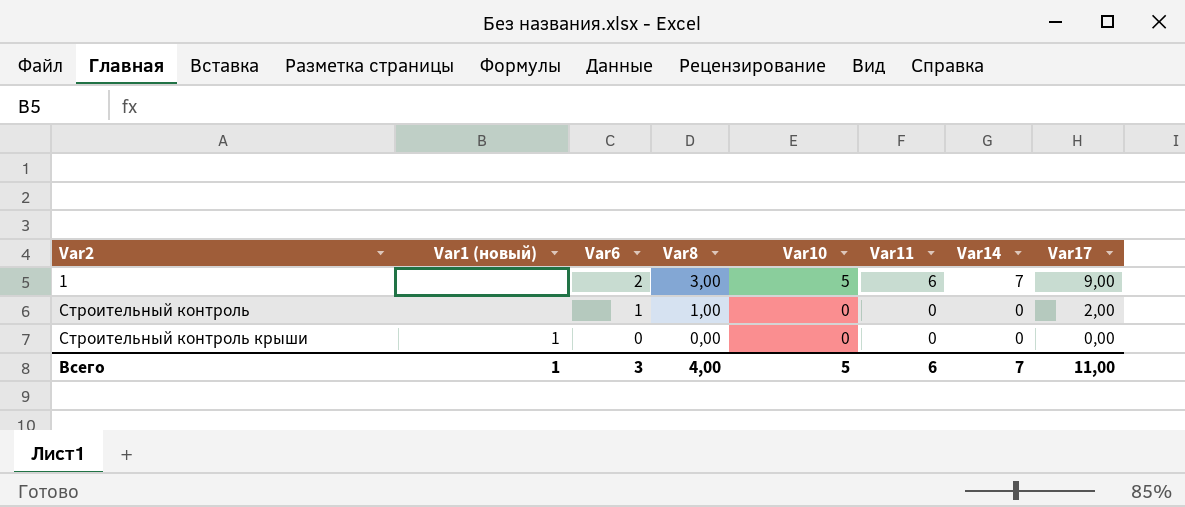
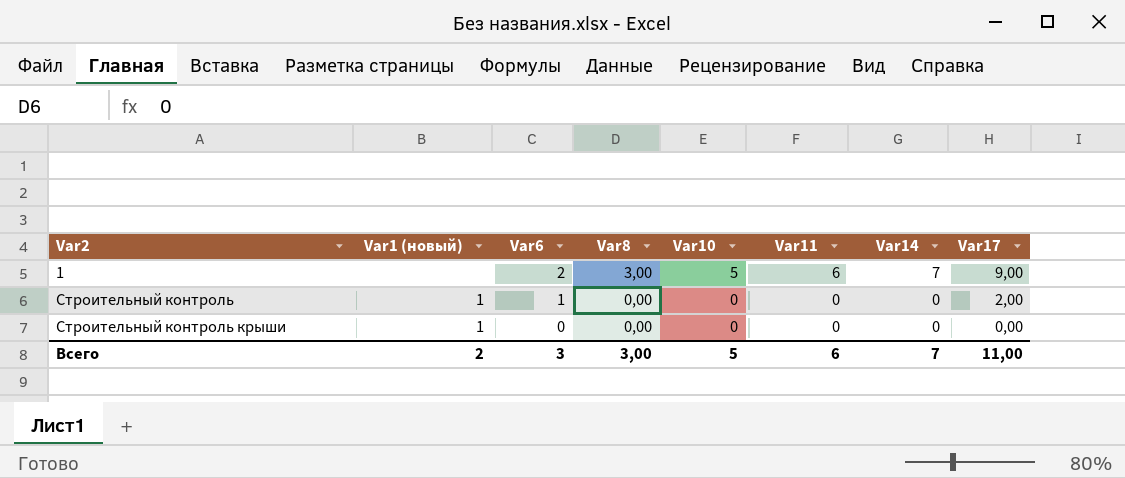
Строительный контроль | Var1 (новый): none -> 1
Строительный контроль | Var8: 1,00 -> 0,00
Всего | Var1 (новый): 1 -> 2
Всего | Var8: 4,00 -> 3,00

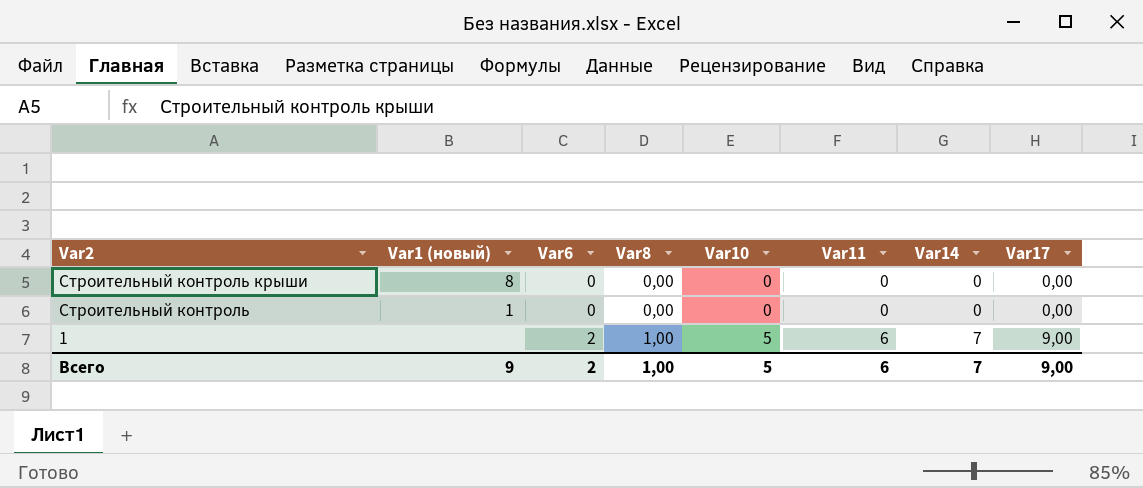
row order: Var2 ascending -> Var2 descending
Строительный контроль крыши | Var1 (новый): 1 -> 8
Строительный контроль | Var6: 1 -> 0
Строительный контроль | Var17: 2,00 -> 0,00
1 | Var8: 3,00 -> 1,00
Всего | Var1 (новый): 2 -> 9
Всего | Var6: 3 -> 2
Всего | Var8: 3,00 -> 1,00
Всего | Var17: 11,00 -> 9,00

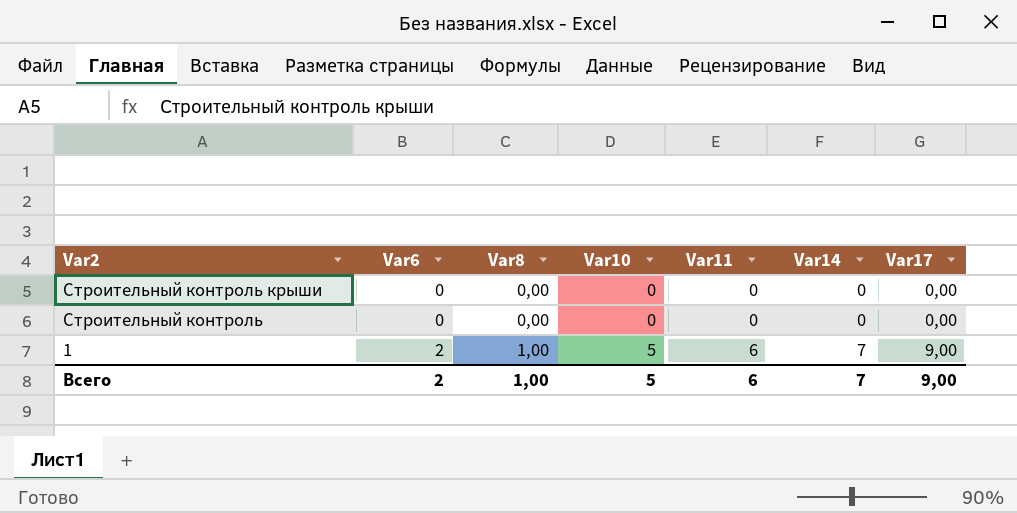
column Var1 (новый) | position: 2 -> none

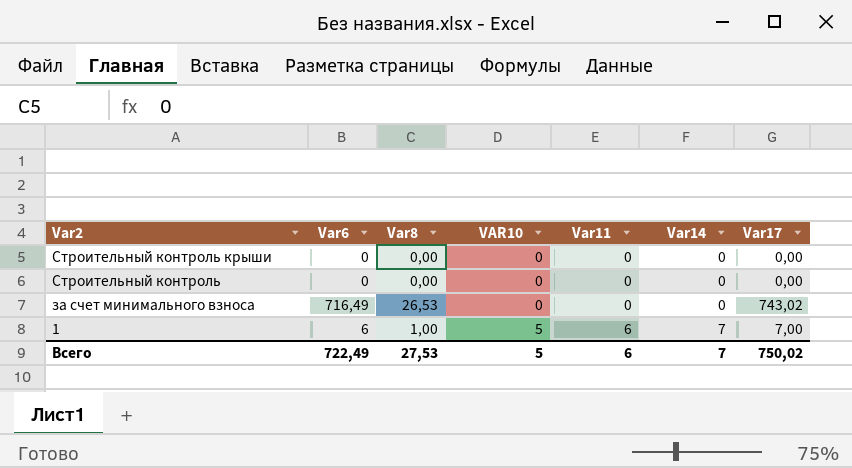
column name: Var10 -> VAR10
row за счет минимального взноса: none -> 716,49 | 26,53 | 0 | 0 | 0 | 743,02
1 | Var6: 2 -> 6
1 | Var17: 9,00 -> 7,00
Всего | Var6: 2 -> 722,49
Всего | Var8: 1,00 -> 27,53
Всего | Var17: 9,00 -> 750,02

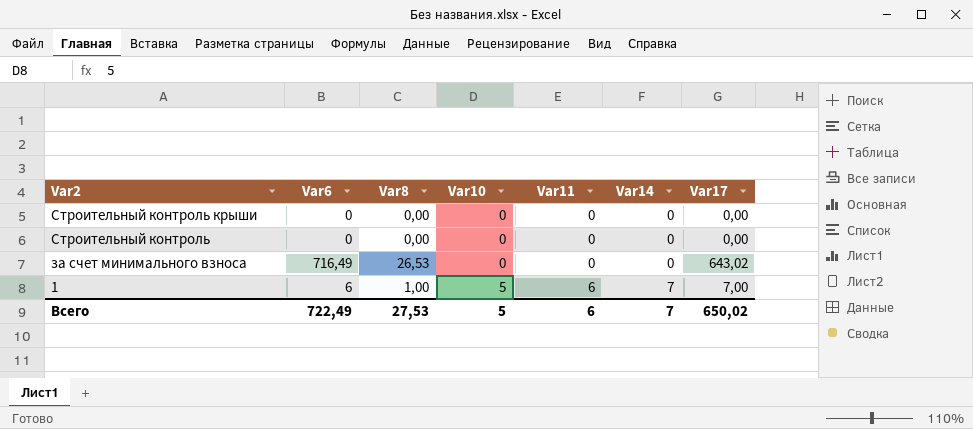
column name: VAR10 -> Var10
за счет минимального взноса | Var17: 743,02 -> 643,02
Всего | Var17: 750,02 -> 650,02

